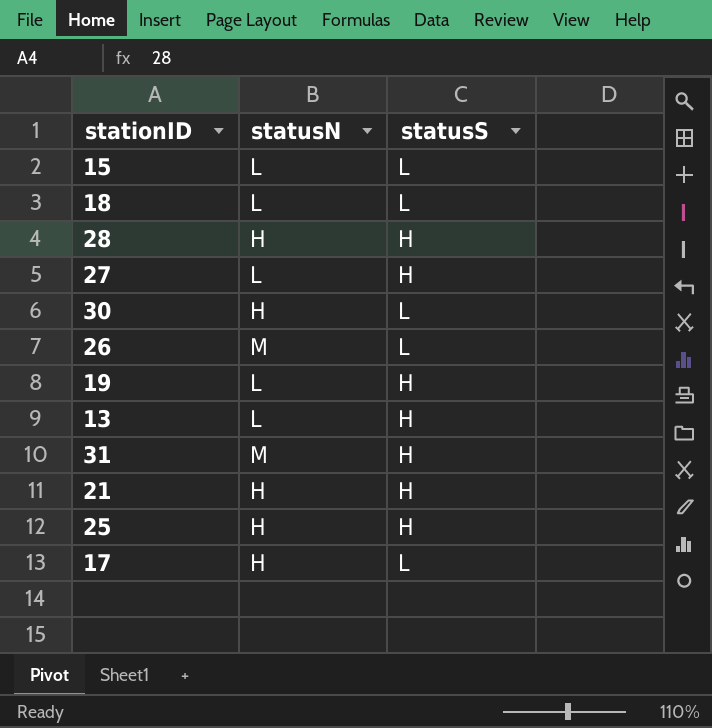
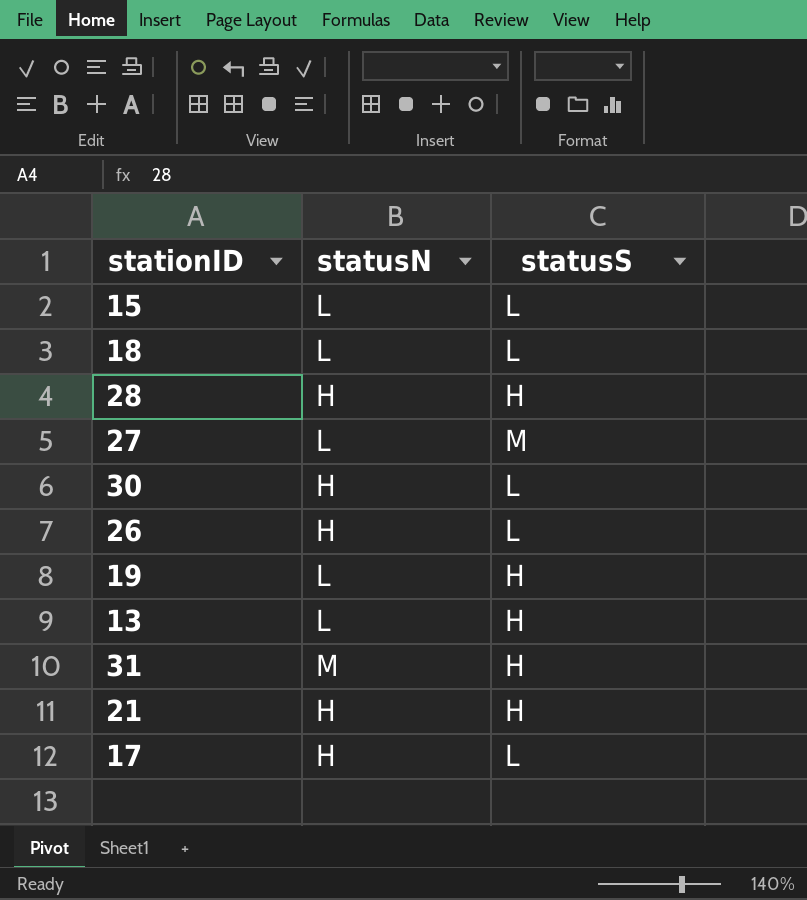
row 25: H | H -> none
27 | statusS: H -> M
26 | statusN: M -> H

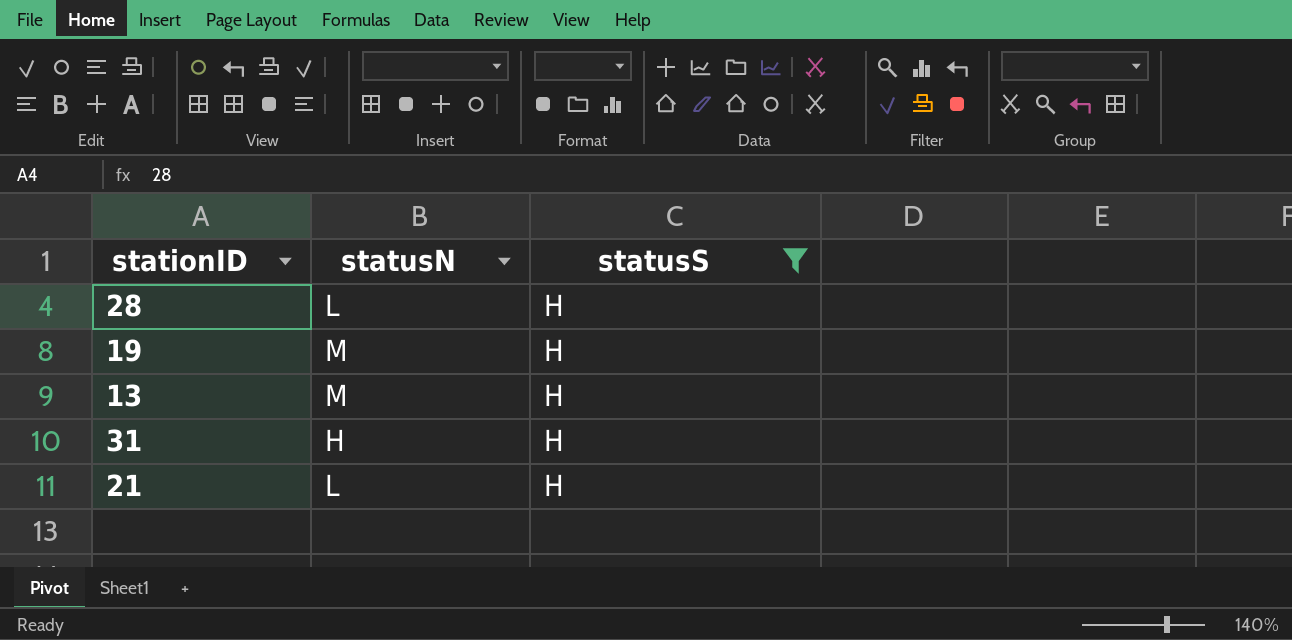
filter: none -> statusS = H
28 | statusN: H -> L
19 | statusN: L -> M
13 | statusN: L -> M
31 | statusN: M -> H
21 | statusN: H -> L

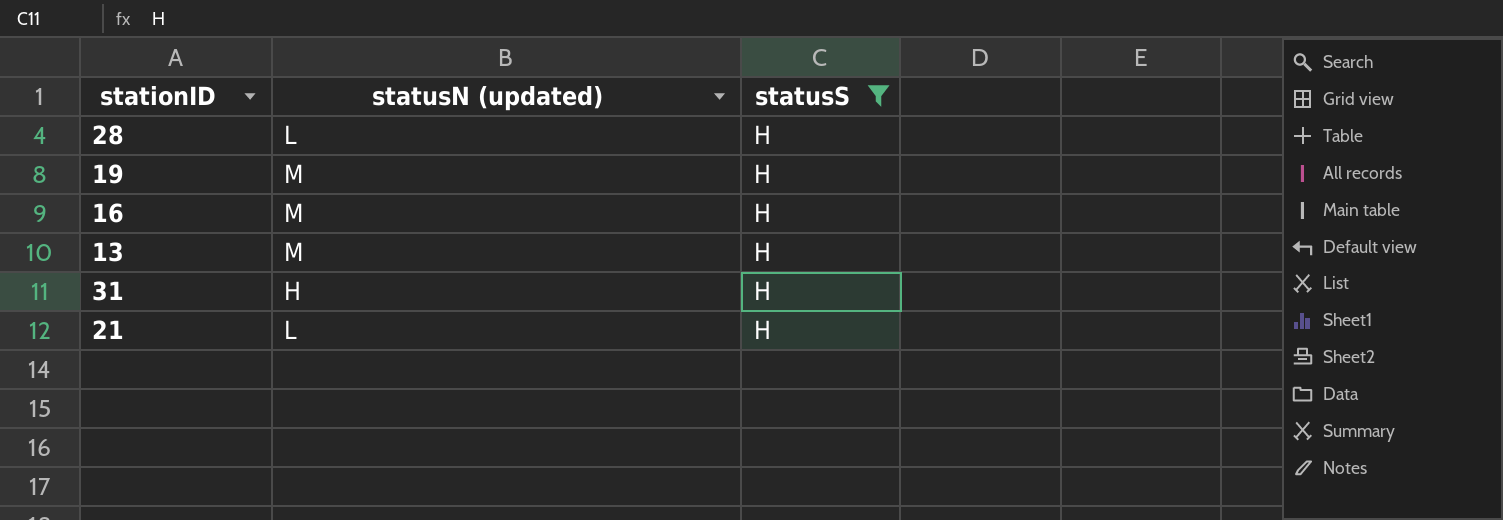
column name: statusN -> statusN (updated)
row 16: none -> M | H

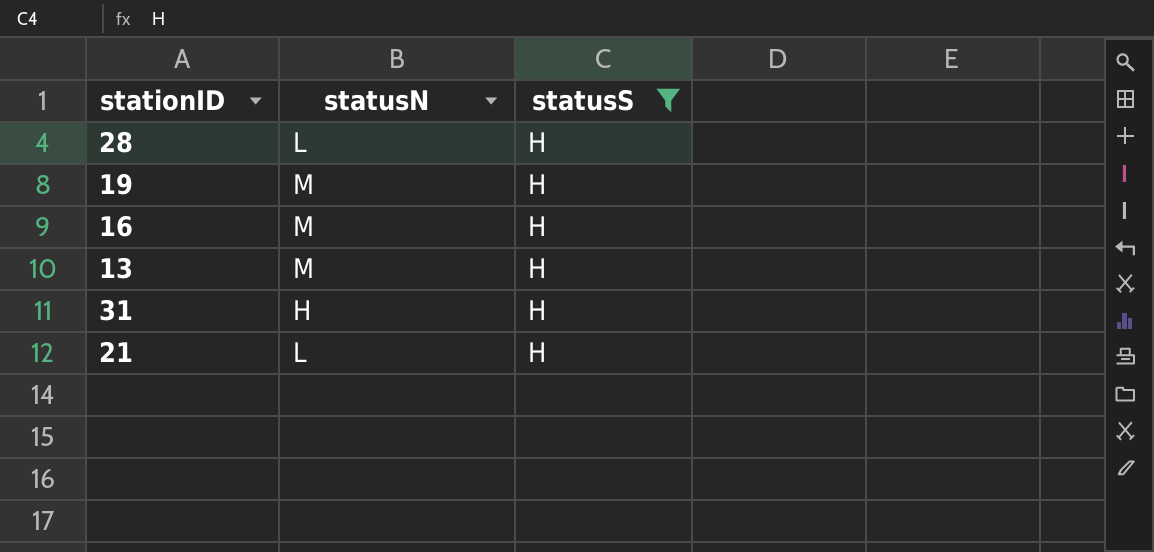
column name: statusN (updated) -> statusN

